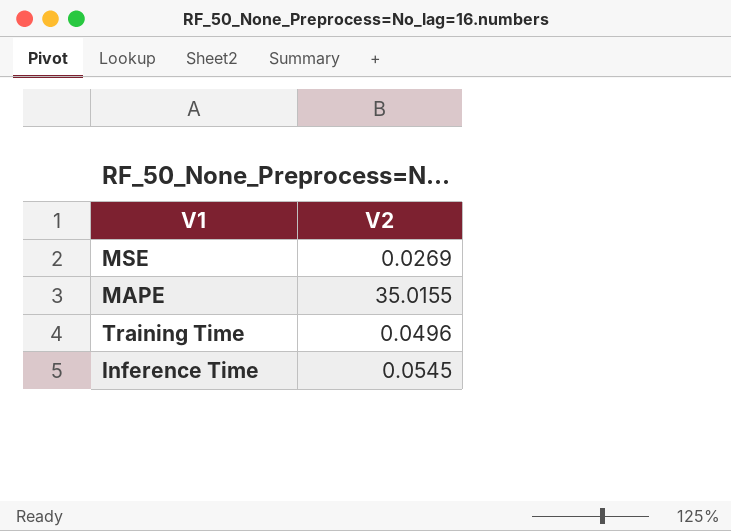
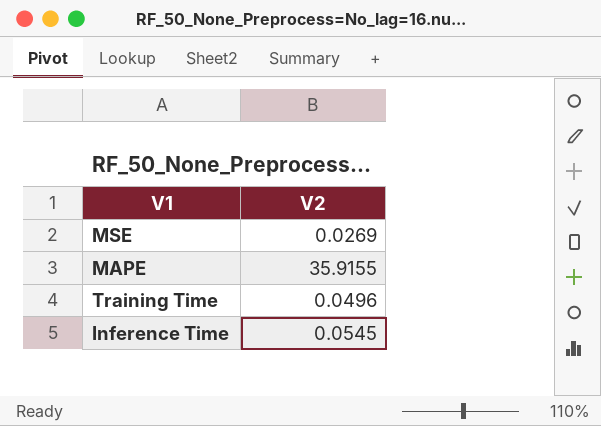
MAPE | V2: 35.0155 -> 35.9155

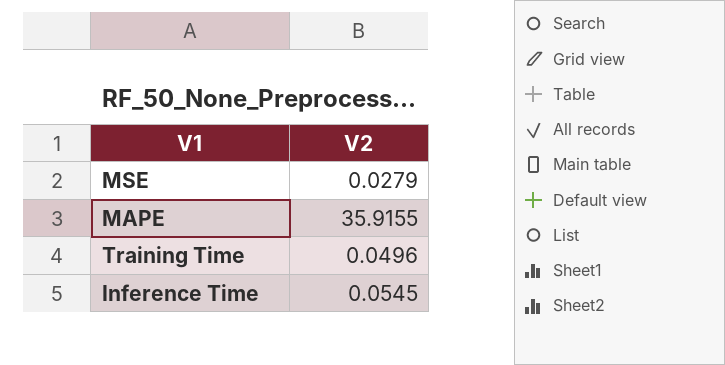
MSE | V2: 0.0269 -> 0.0279

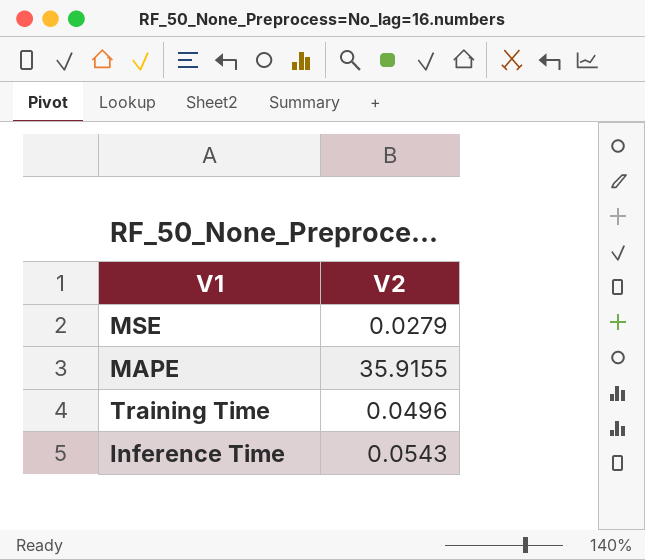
Inference Time | V2: 0.0545 -> 0.0543

